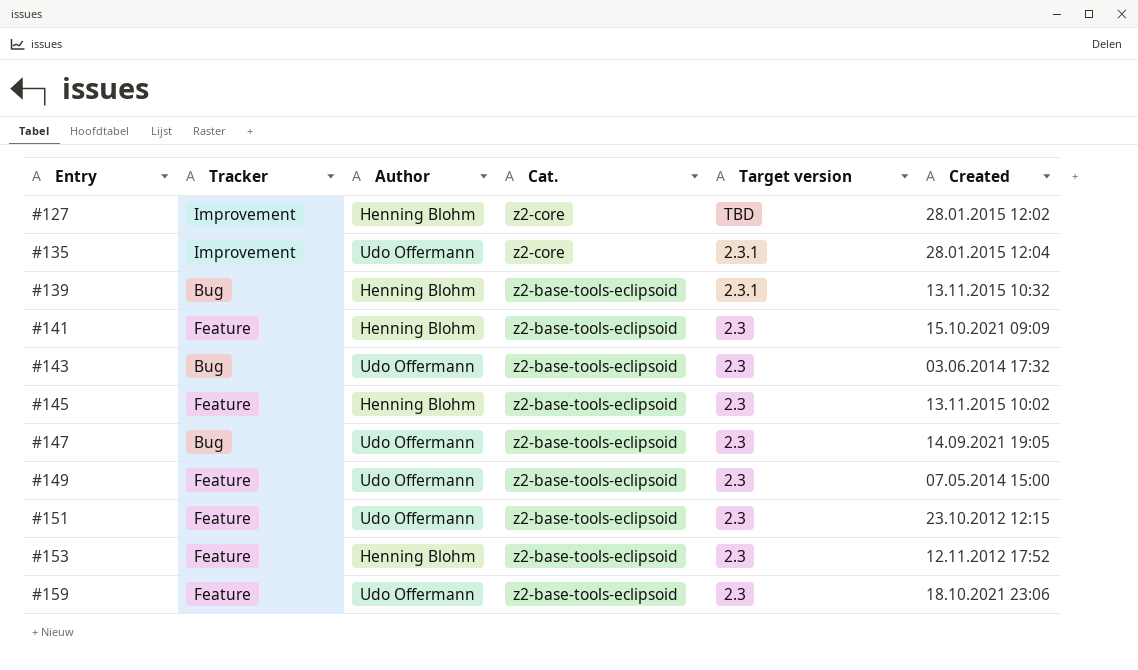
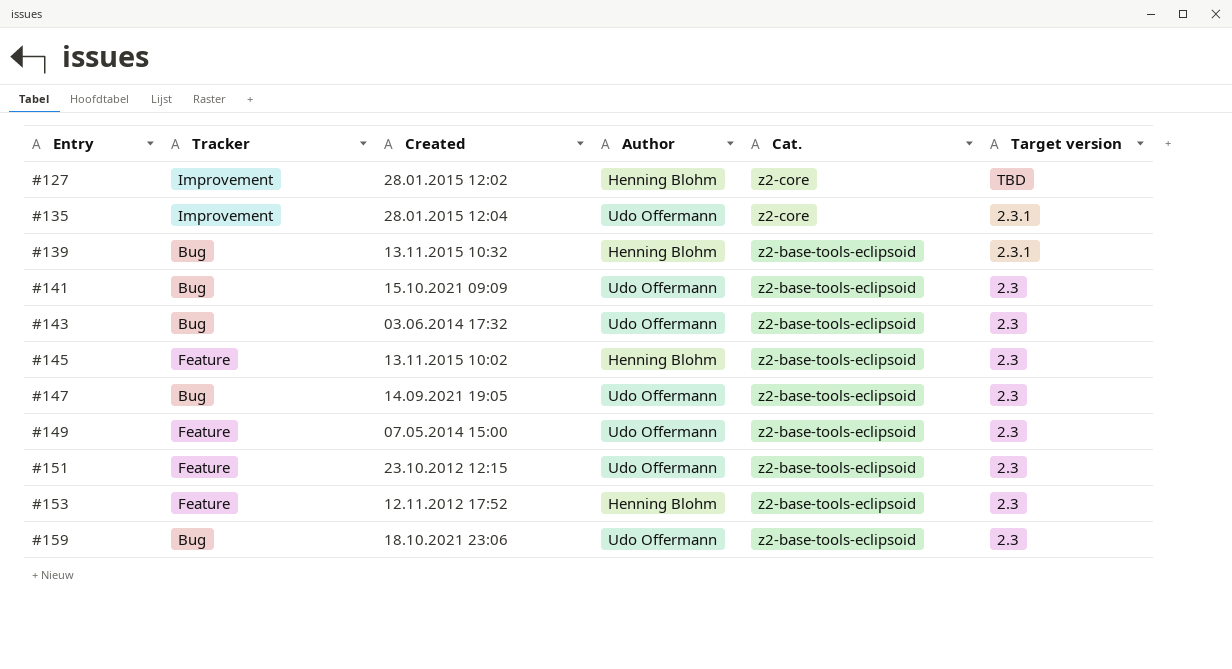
column Created | position: 6 -> 3
#141 | Tracker: Feature -> Bug
#141 | Author: Henning Blohm -> Udo Offermann
#159 | Tracker: Feature -> Bug

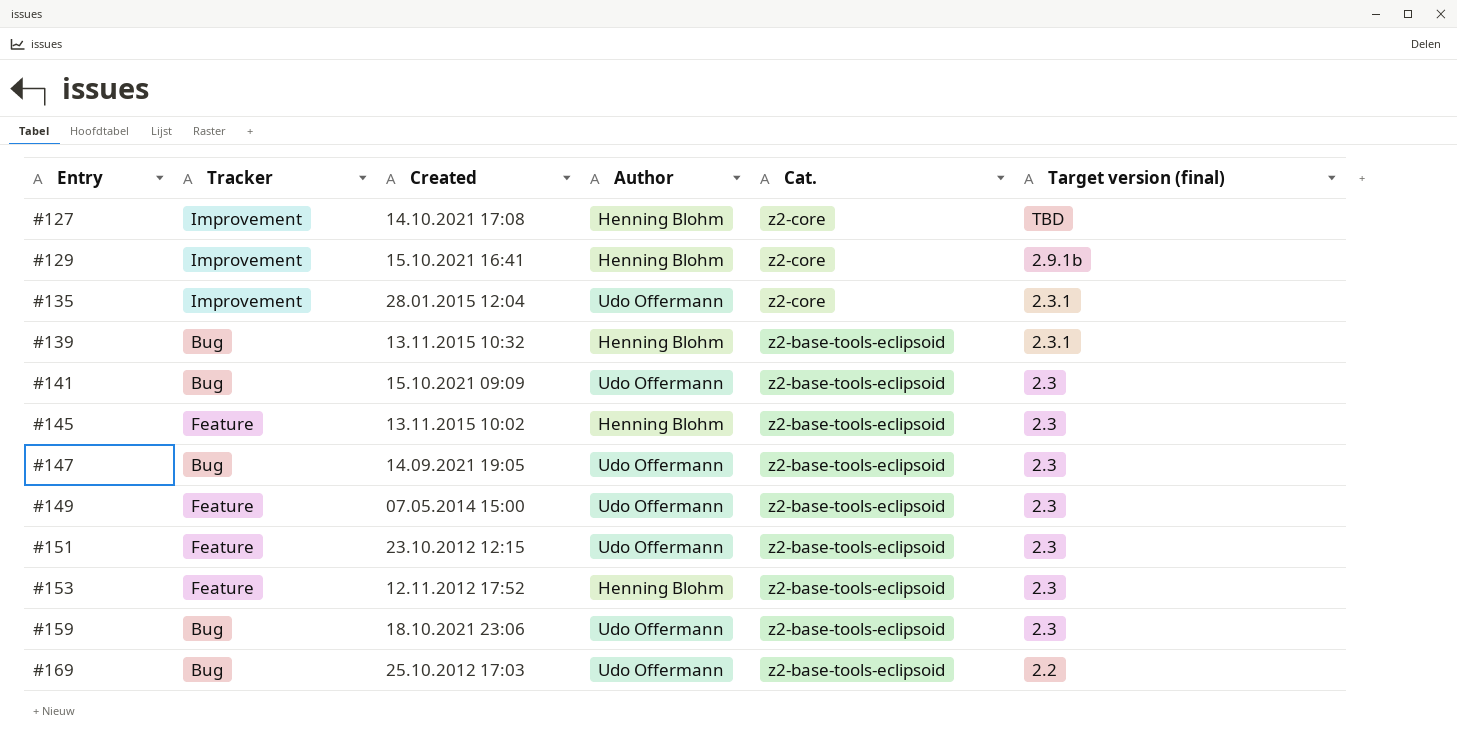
column name: Target version -> Target version (final)
row #143: Bug | 03.06.2014 17:32 | Udo Offermann | z2-base-tools-eclipsoid | 2.3 -> none
#127 | Created: 28.01.2015 12:02 -> 14.10.2021 17:08
row #129: none -> Improvement | 15.10.2021 16:41 | Henning Blohm | z2-core | 2.9.1b
row #169: none -> Bug | 25.10.2012 17:03 | Udo Offermann | z2-base-tools-eclipsoid | 2.2

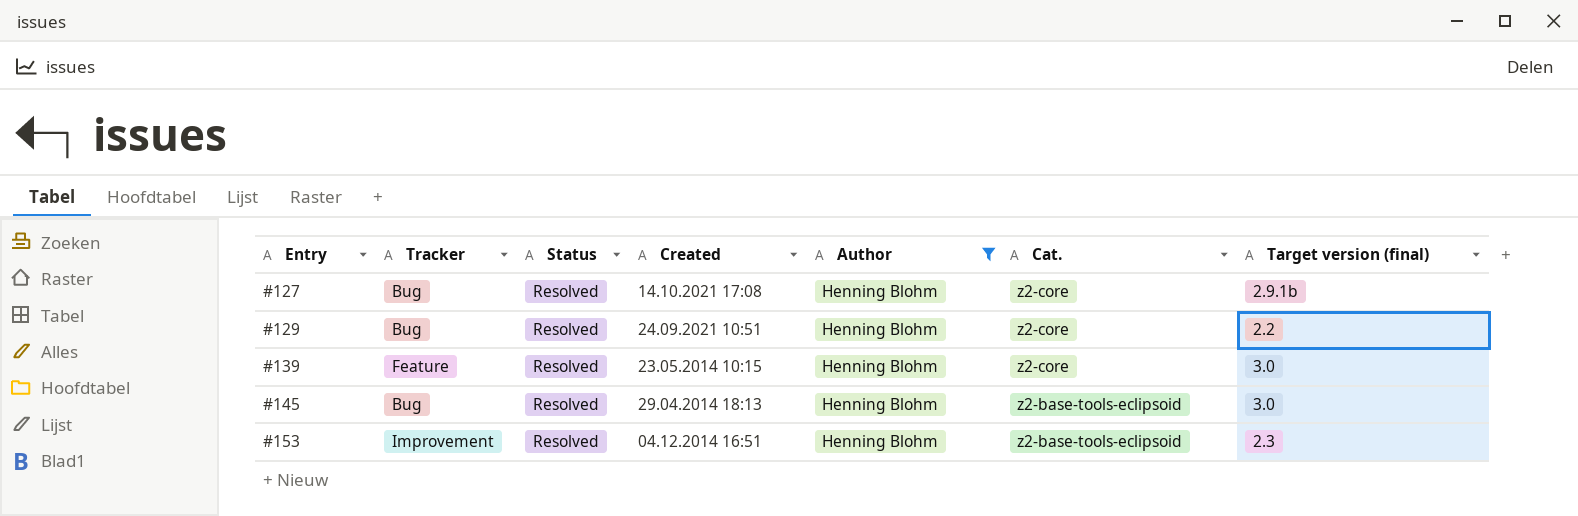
filter: none -> Author = Henning Blohm
column Status | position: none -> 3
#127 | Tracker: Improvement -> Bug
#127 | Target version (final): TBD -> 2.9.1b
#129 | Tracker: Improvement -> Bug
#129 | Created: 15.10.2021 16:41 -> 24.09.2021 10:51
#129 | Target version (final): 2.9.1b -> 2.2
#139 | Tracker: Bug -> Feature
#139 | Created: 13.11.2015 10:32 -> 23.05.2014 10:15
#139 | Cat.: z2-base-tools-eclipsoid -> z2-core
#139 | Target version (final): 2.3.1 -> 3.0
#145 | Tracker: Feature -> Bug
#145 | Created: 13.11.2015 10:02 -> 29.04.2014 18:13
#145 | Target version (final): 2.3 -> 3.0
#153 | Tracker: Feature -> Improvement
#153 | Created: 12.11.2012 17:52 -> 04.12.2014 16:51

